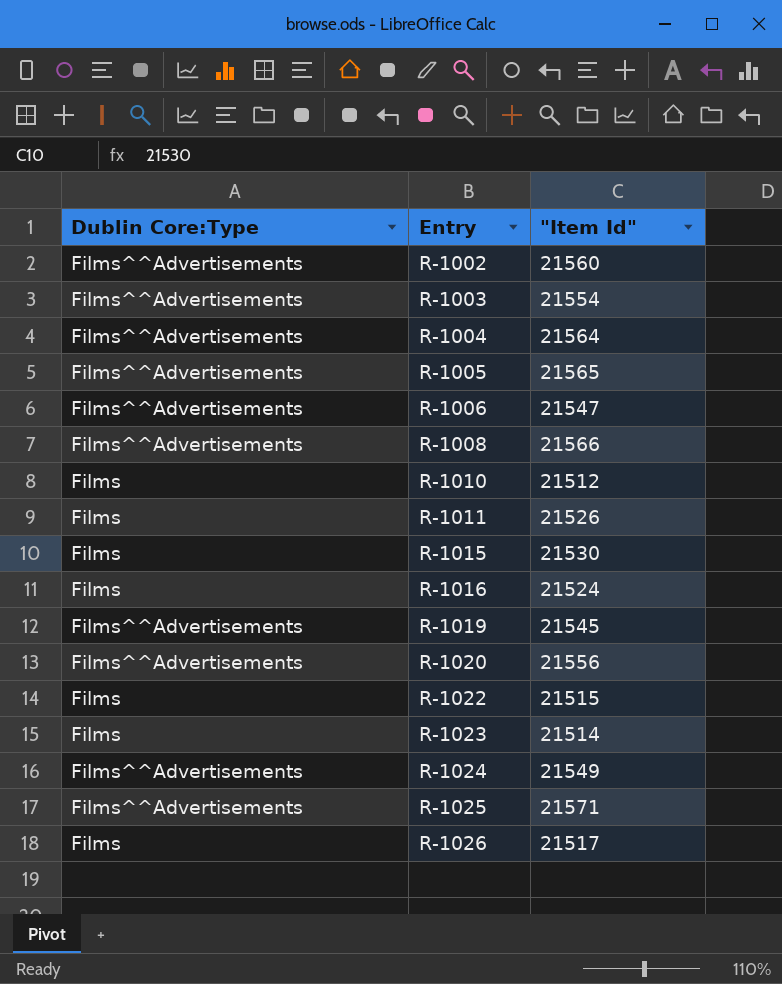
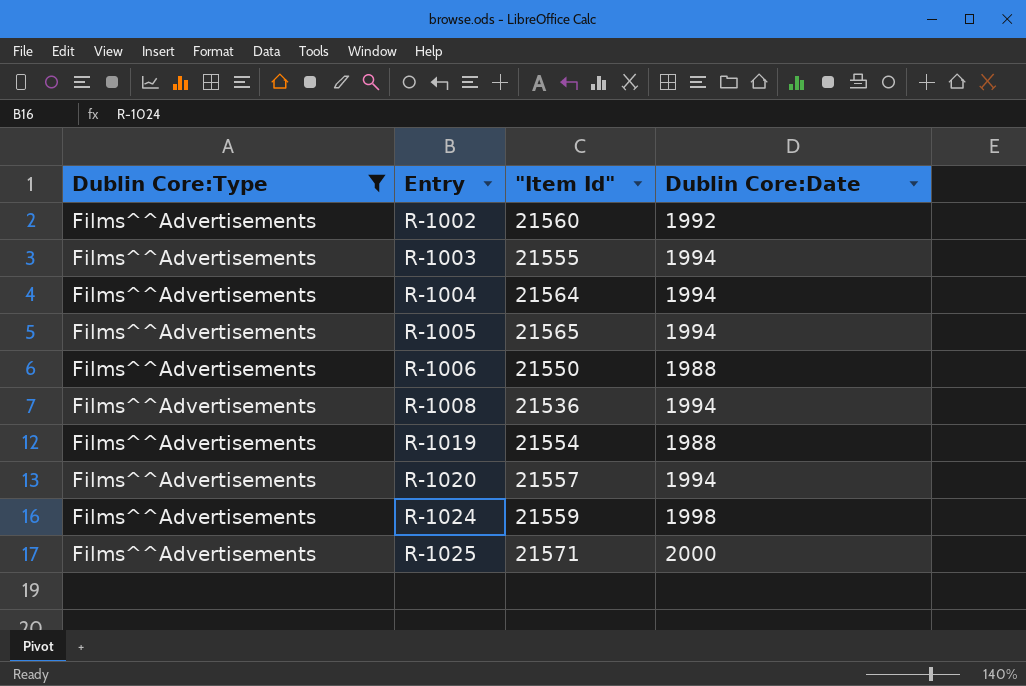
filter: none -> Dublin Core:Type = Films^^Advertisements
column Dublin Core:Date | position: none -> 4
R-1003 | "Item Id": 21554 -> 21555
R-1006 | "Item Id": 21547 -> 21550
R-1008 | "Item Id": 21566 -> 21536
R-1019 | "Item Id": 21545 -> 21554
R-1020 | "Item Id": 21556 -> 21557
R-1024 | "Item Id": 21549 -> 21559

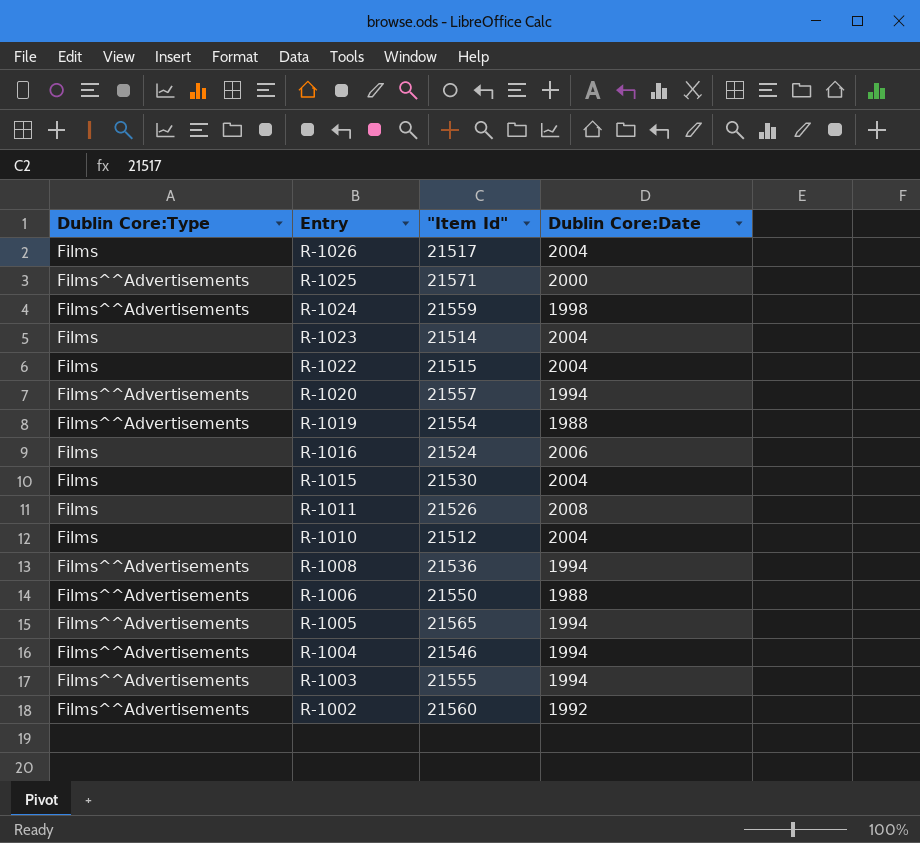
filter: Dublin Core:Type = Films^^Advertisements -> none
row order: Entry ascending -> Entry descending
R-1004 | "Item Id": 21564 -> 21546

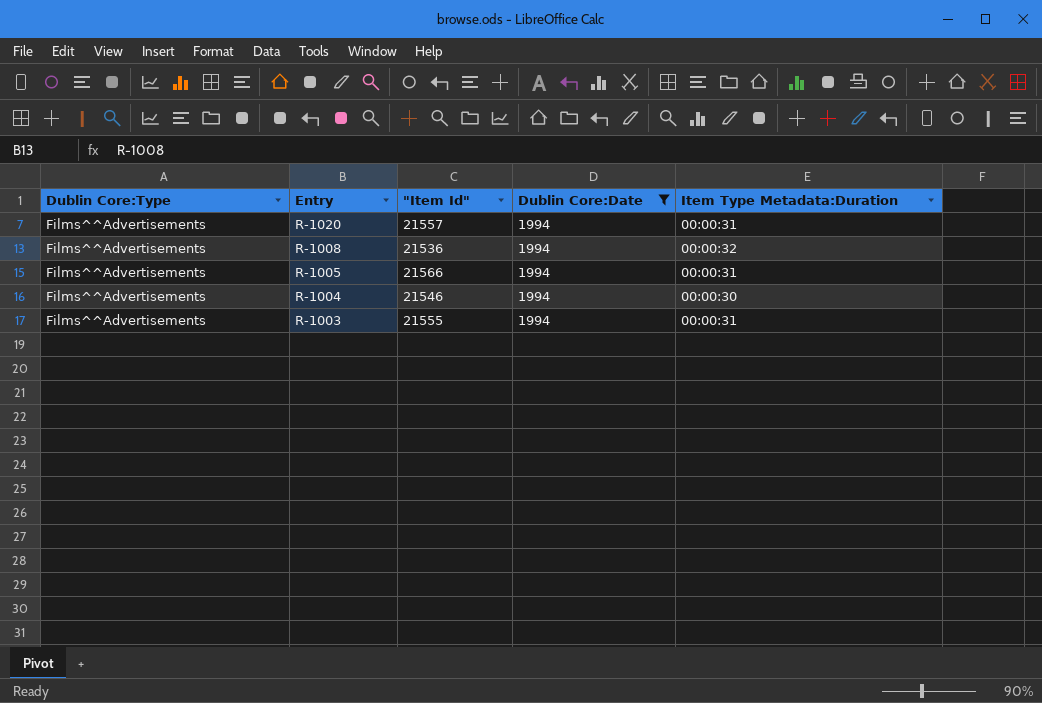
filter: none -> Dublin Core:Date = 1994
column Item Type Metadata:Duration | position: none -> 5
R-1005 | "Item Id": 21565 -> 21566

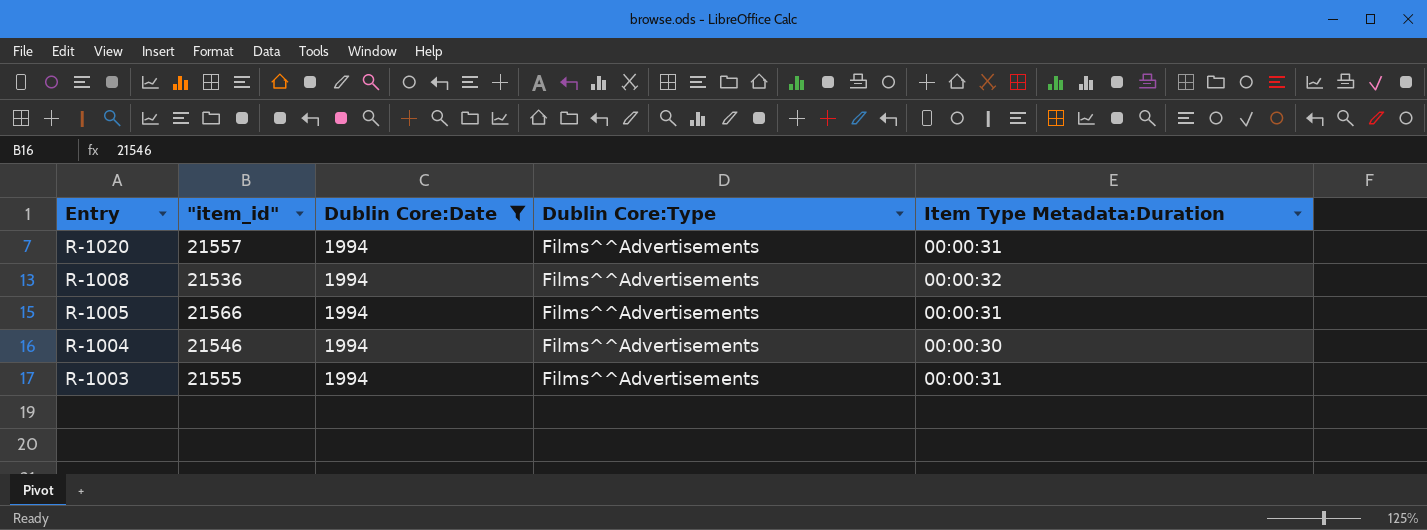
column name: "Item Id" -> "item_id"
column Dublin Core:Type | position: 1 -> 4

